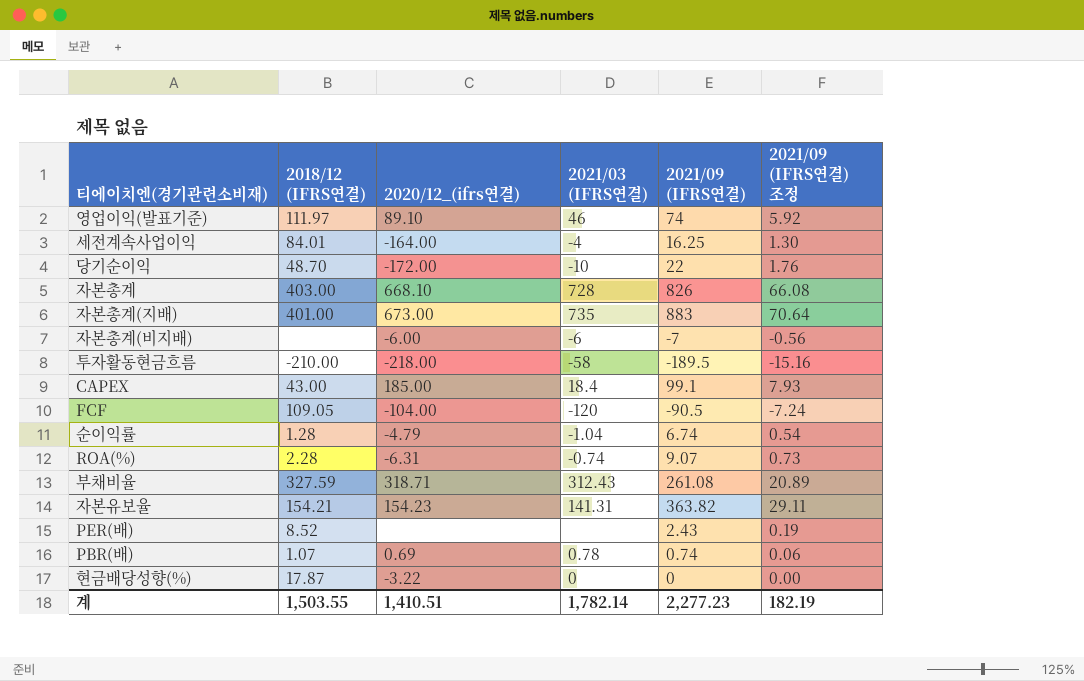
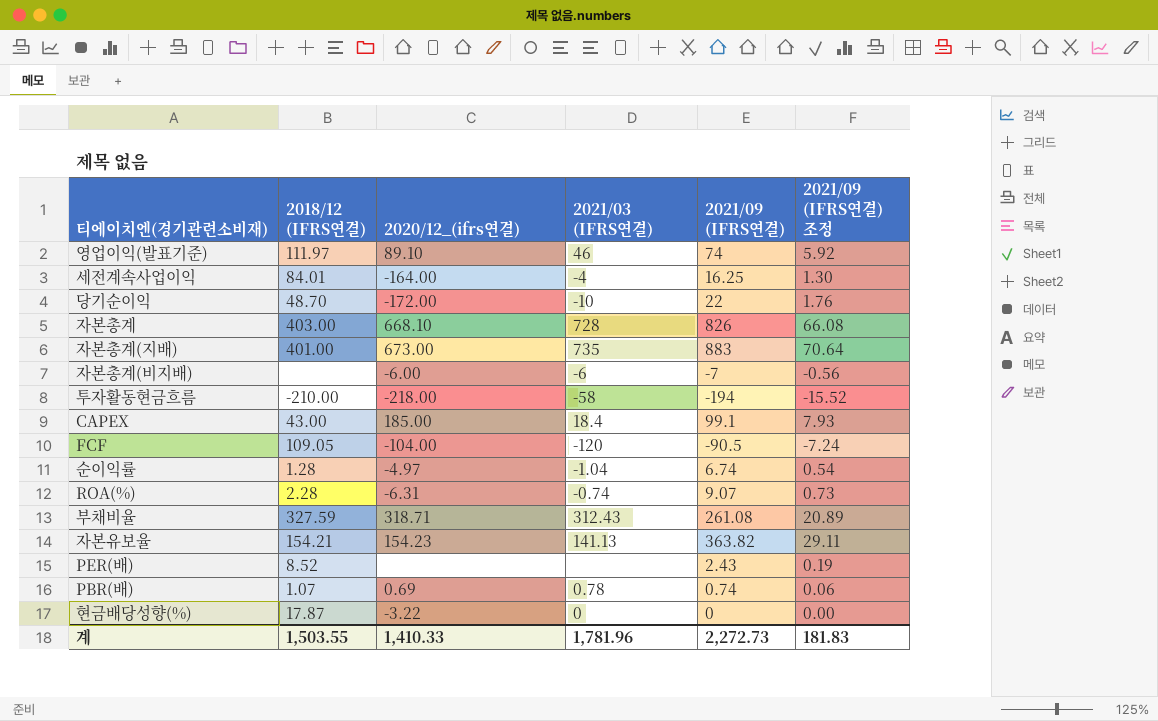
투자활동현금흐름 | 2021/09 (IFRS연결): -189.5 -> -194
투자활동현금흐름 | 2021/09 (IFRS연결) 조정: -15.16 -> -15.52
순이익률 | 2020/12_(ifrs연결): -4.79 -> -4.97
자본유보율 | 2021/03 (IFRS연결): 141.31 -> 141.13
계 | 2020/12_(ifrs연결): 1,410.51 -> 1,410.33
계 | 2021/03 (IFRS연결): 1,782.14 -> 1,781.96
계 | 2021/09 (IFRS연결): 2,277.23 -> 2,272.73
계 | 2021/09 (IFRS연결) 조정: 182.19 -> 181.83

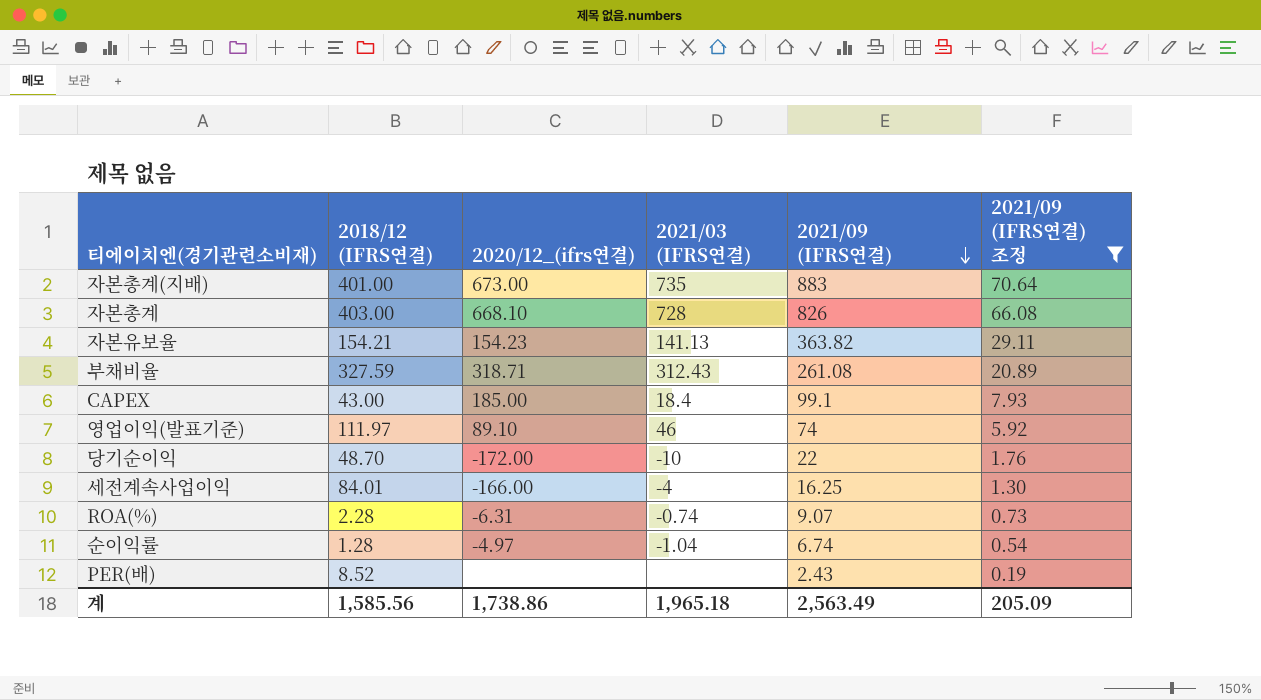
filter: none -> 2021/09 (IFRS연결) 조정 >= 0.19
row order: none -> 2021/09 (IFRS연결) descending
세전계속사업이익 | 2020/12_(ifrs연결): -164.00 -> -166.00
계 | 2018/12 (IFRS연결): 1,503.55 -> 1,585.56
계 | 2020/12_(ifrs연결): 1,410.33 -> 1,738.86
계 | 2021/03 (IFRS연결): 1,781.96 -> 1,965.18
계 | 2021/09 (IFRS연결): 2,272.73 -> 2,563.49
계 | 2021/09 (IFRS연결) 조정: 181.83 -> 205.09

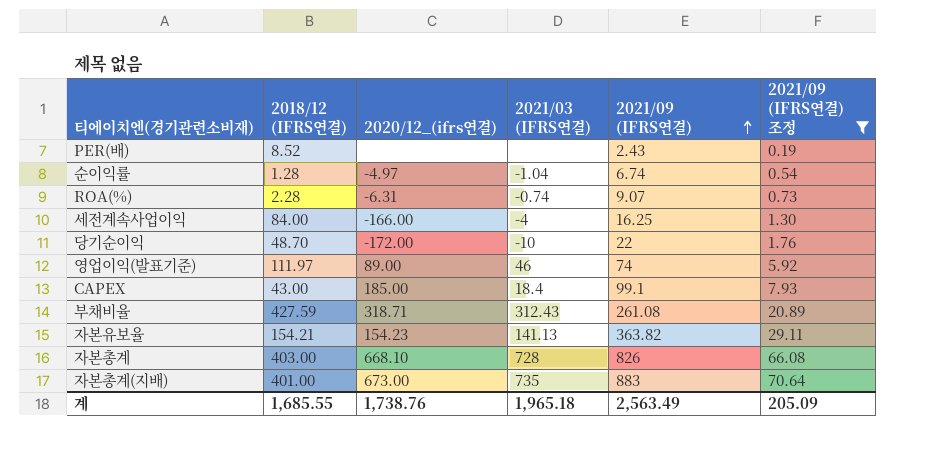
row order: 2021/09 (IFRS연결) descending -> 2021/09 (IFRS연결) ascending
세전계속사업이익 | 2018/12 (IFRS연결): 84.01 -> 84.00
영업이익(발표기준) | 2020/12_(ifrs연결): 89.10 -> 89.00
부채비율 | 2018/12 (IFRS연결): 327.59 -> 427.59
계 | 2018/12 (IFRS연결): 1,585.56 -> 1,685.55
계 | 2020/12_(ifrs연결): 1,738.86 -> 1,738.76

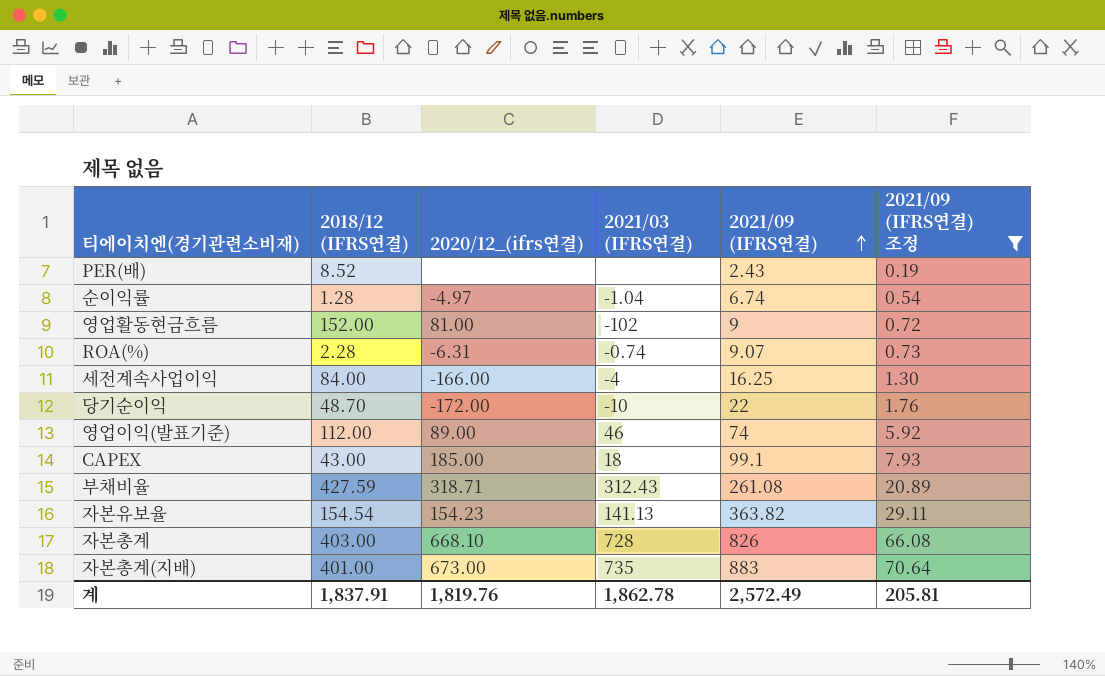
row 영업활동현금흐름: none -> 152.00 | 81.00 | -102 | 9 | 0.72
영업이익(발표기준) | 2018/12 (IFRS연결): 111.97 -> 112.00
CAPEX | 2021/03 (IFRS연결): 18.4 -> 18
자본유보율 | 2018/12 (IFRS연결): 154.21 -> 154.54
계 | 2018/12 (IFRS연결): 1,685.55 -> 1,837.91
계 | 2020/12_(ifrs연결): 1,738.76 -> 1,819.76
계 | 2021/03 (IFRS연결): 1,965.18 -> 1,862.78
계 | 2021/09 (IFRS연결): 2,563.49 -> 2,572.49
계 | 2021/09 (IFRS연결) 조정: 205.09 -> 205.81

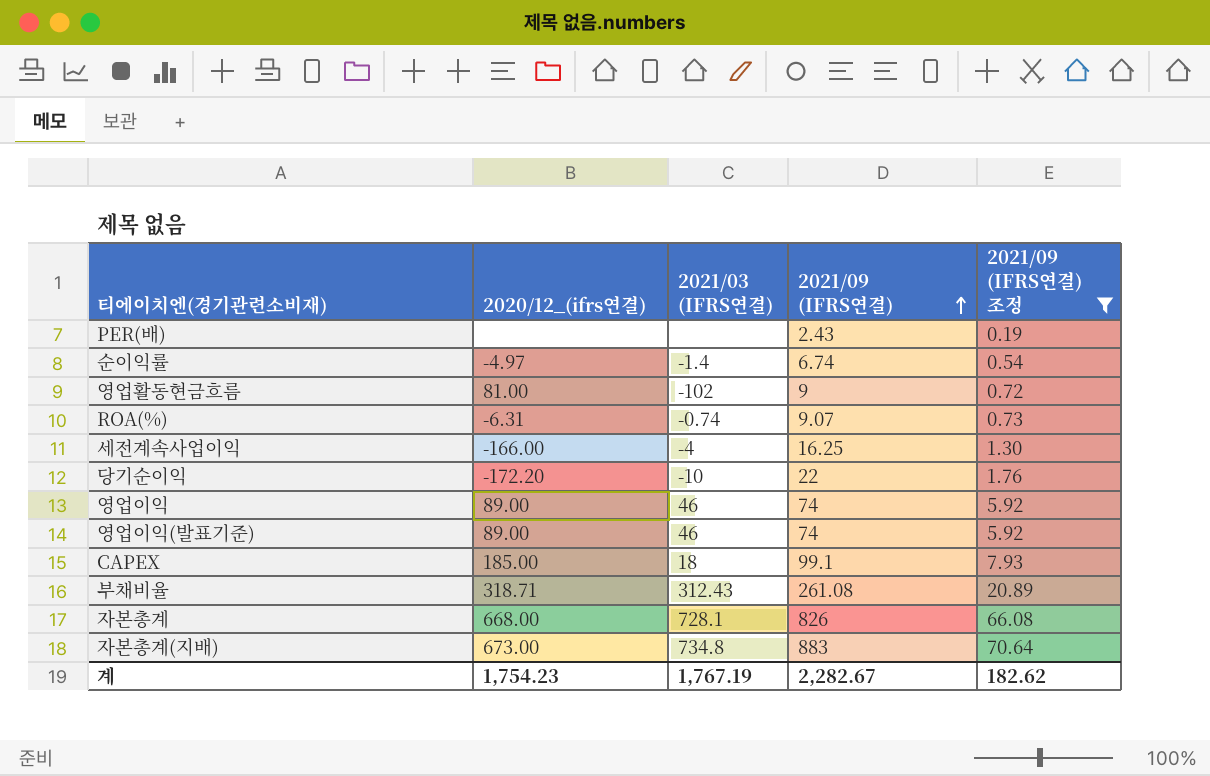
column 2018/12 (IFRS연결) | position: 2 -> none
row 자본유보율: 154.54 | 154.23 | 141.13 | 363.82 | 29.11 -> none
순이익률 | 2021/03 (IFRS연결): -1.04 -> -1.4
당기순이익 | 2020/12_(ifrs연결): -172.00 -> -172.20
row 영업이익: none -> 89.00 | 46 | 74 | 5.92
자본총계 | 2020/12_(ifrs연결): 668.10 -> 668.00
자본총계 | 2021/03 (IFRS연결): 728 -> 728.1
자본총계(지배) | 2021/03 (IFRS연결): 735 -> 734.8
계 | 2020/12_(ifrs연결): 1,819.76 -> 1,754.23
계 | 2021/03 (IFRS연결): 1,862.78 -> 1,767.19
계 | 2021/09 (IFRS연결): 2,572.49 -> 2,282.67
계 | 2021/09 (IFRS연결) 조정: 205.81 -> 182.62

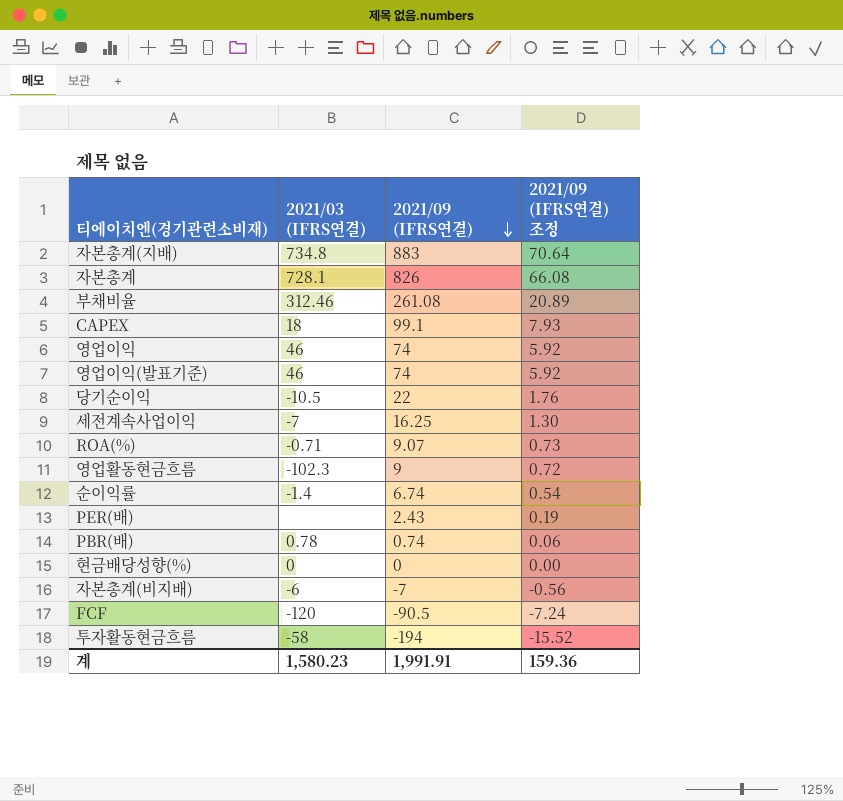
filter: 2021/09 (IFRS연결) 조정 >= 0.19 -> none
row order: 2021/09 (IFRS연결) ascending -> 2021/09 (IFRS연결) descending
column 2020/12_(ifrs연결) | position: 2 -> none
부채비율 | 2021/03 (IFRS연결): 312.43 -> 312.46
당기순이익 | 2021/03 (IFRS연결): -10 -> -10.5
세전계속사업이익 | 2021/03 (IFRS연결): -4 -> -7
ROA(%) | 2021/03 (IFRS연결): -0.74 -> -0.71
영업활동현금흐름 | 2021/03 (IFRS연결): -102 -> -102.3
계 | 2021/03 (IFRS연결): 1,767.19 -> 1,580.23
계 | 2021/09 (IFRS연결): 2,282.67 -> 1,991.91
계 | 2021/09 (IFRS연결) 조정: 182.62 -> 159.36

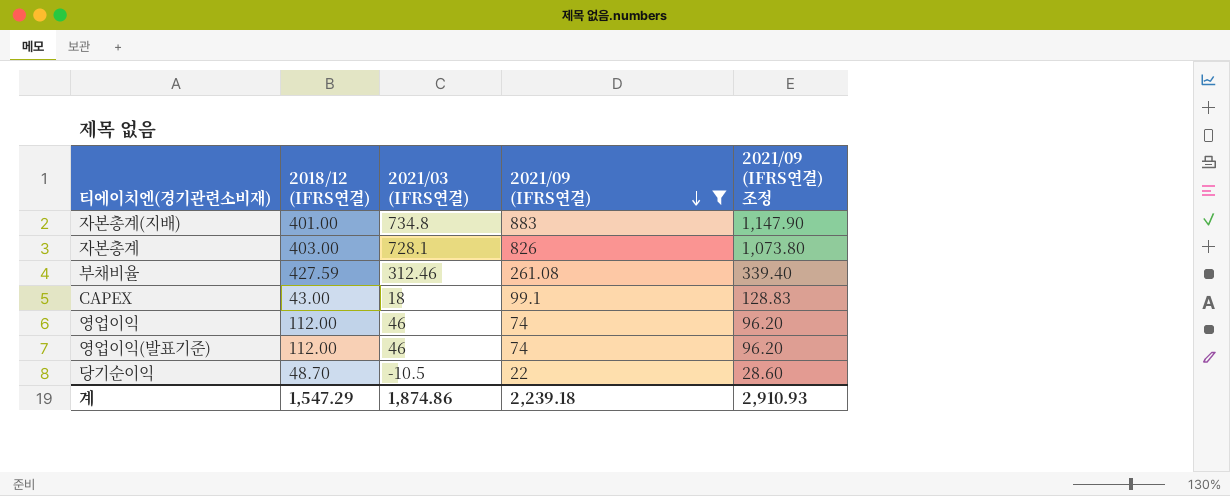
filter: none -> 2021/09 (IFRS연결) >= 22
column 2018/12 (IFRS연결) | position: none -> 2
column 2021/09 (IFRS연결) 조정 | formula: [2021/09 (IFRS연결)] * 0.08 -> [2021/09 (IFRS연결)] * 1.3
계 | 2021/03 (IFRS연결): 1,580.23 -> 1,874.86
계 | 2021/09 (IFRS연결): 1,991.91 -> 2,239.18
계 | 2021/09 (IFRS연결) 조정: 159.36 -> 2,910.93

